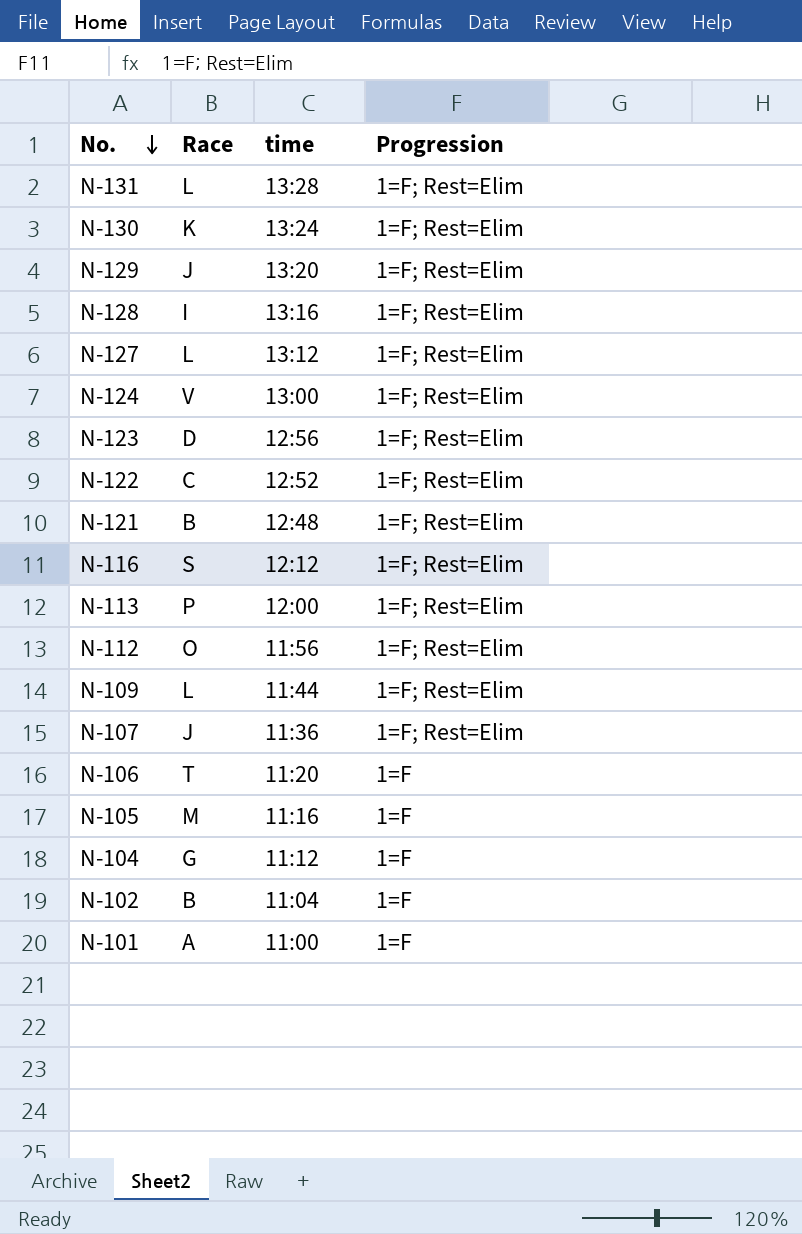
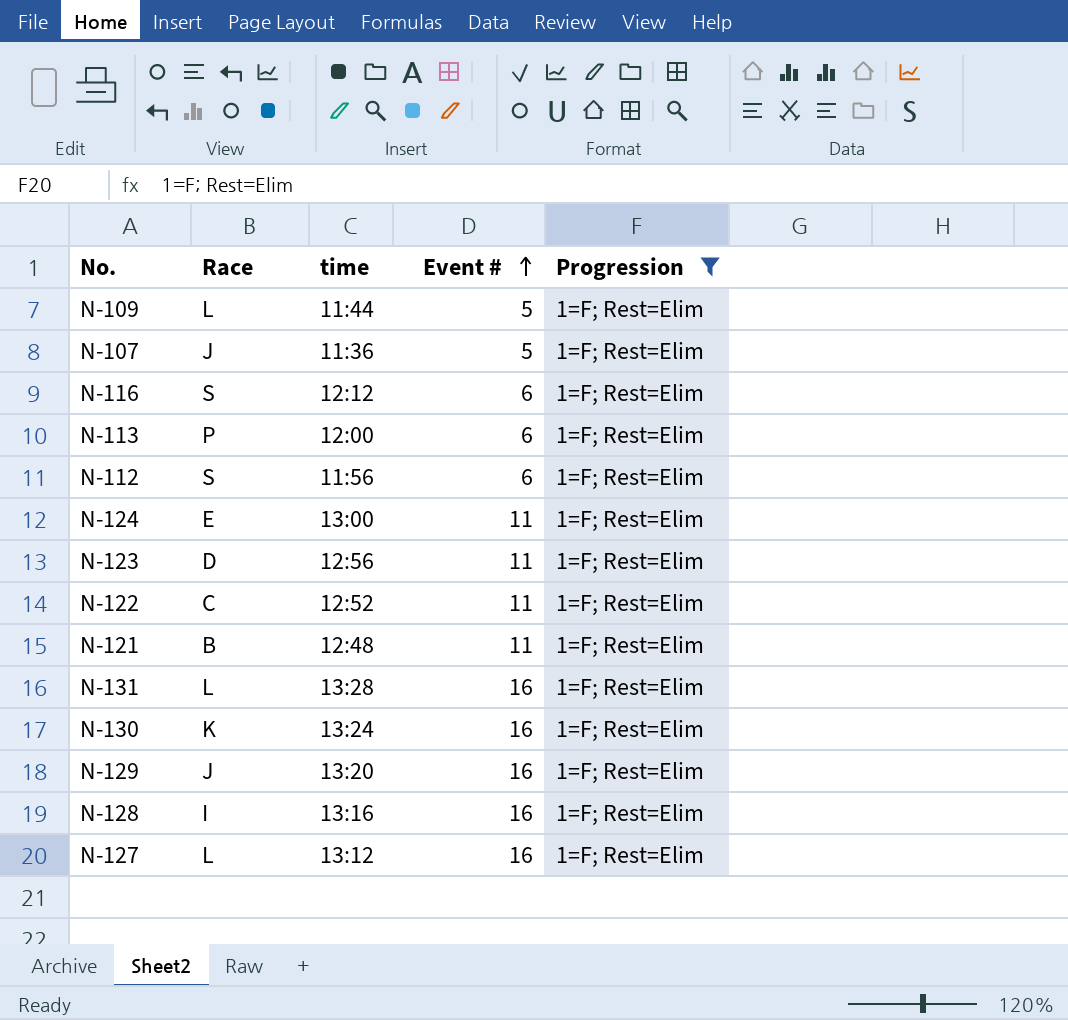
filter: none -> Progression = 1=F; Rest=Elim
row order: No. descending -> Event # ascending
column Event # | position: none -> 4
N-112 | Race: O -> S
N-124 | Race: V -> E

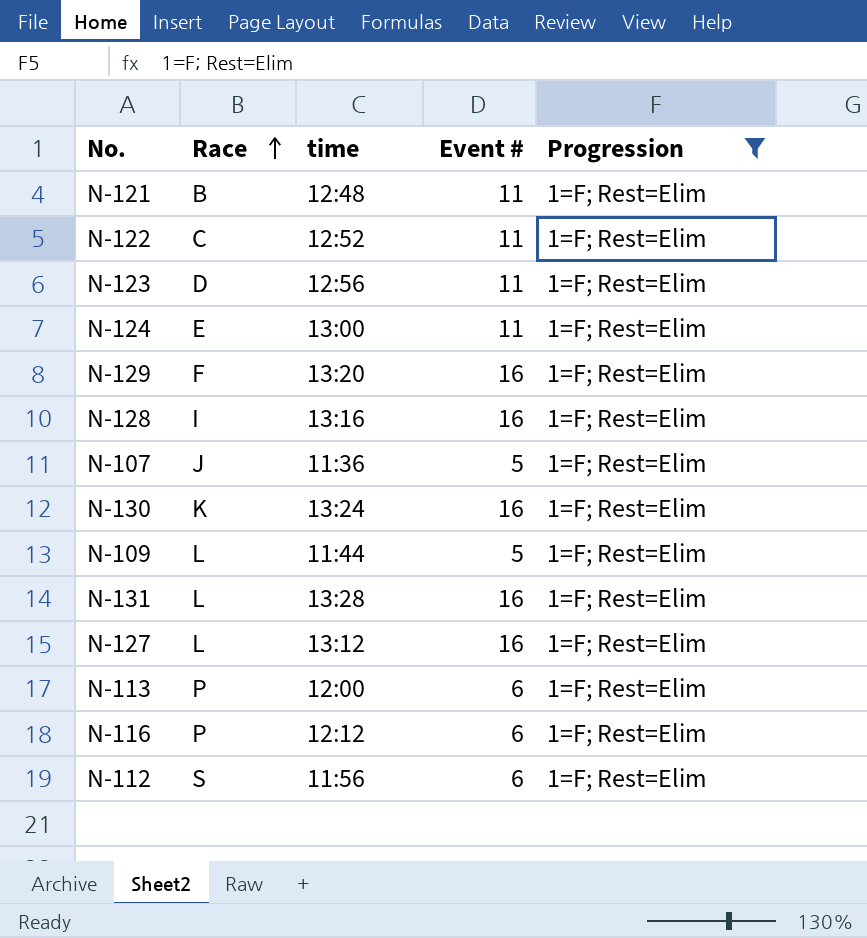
row order: Event # ascending -> Race ascending
N-129 | Race: J -> F
N-116 | Race: S -> P

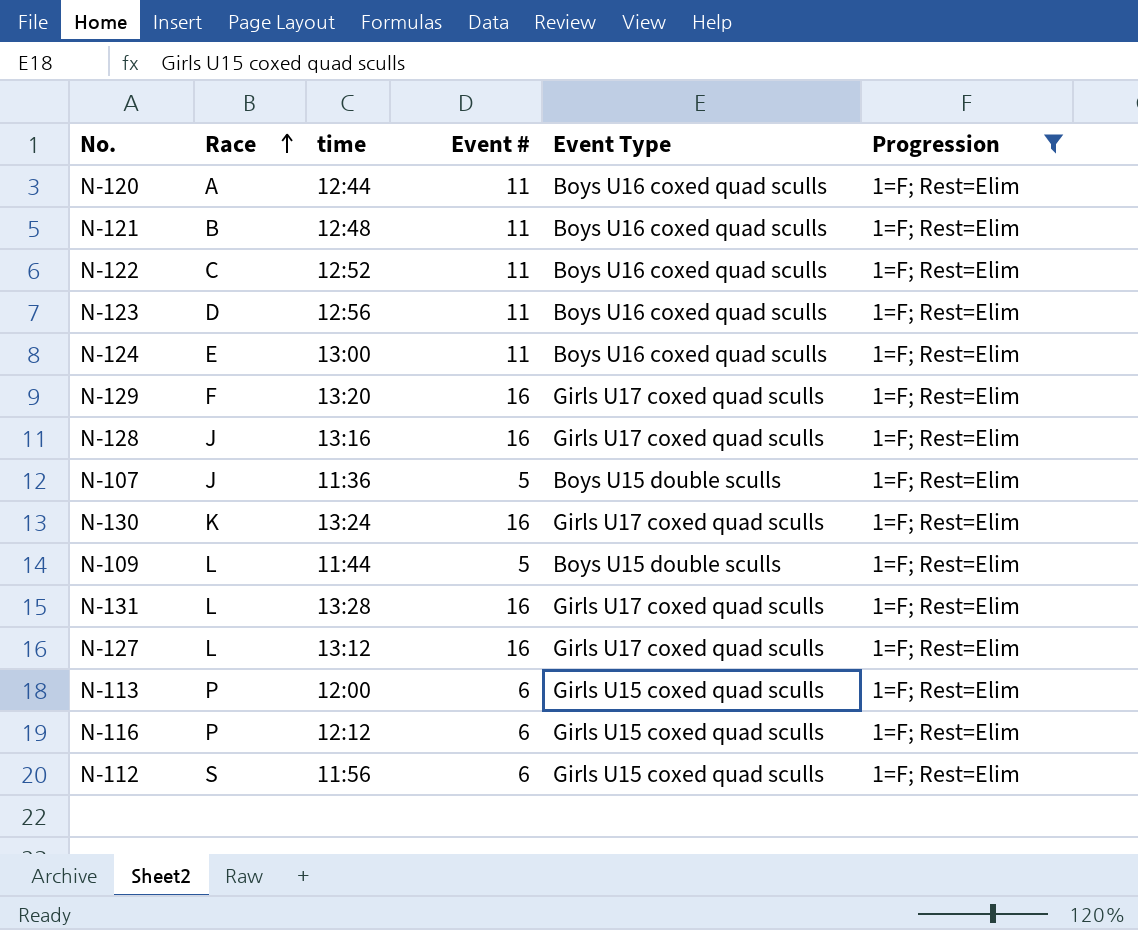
column Event Type | position: none -> 5
row N-120: none -> A | 12:44 | 11 | Boys U16 coxed quad sculls | 1=F; Rest=Elim
N-128 | Race: I -> J

